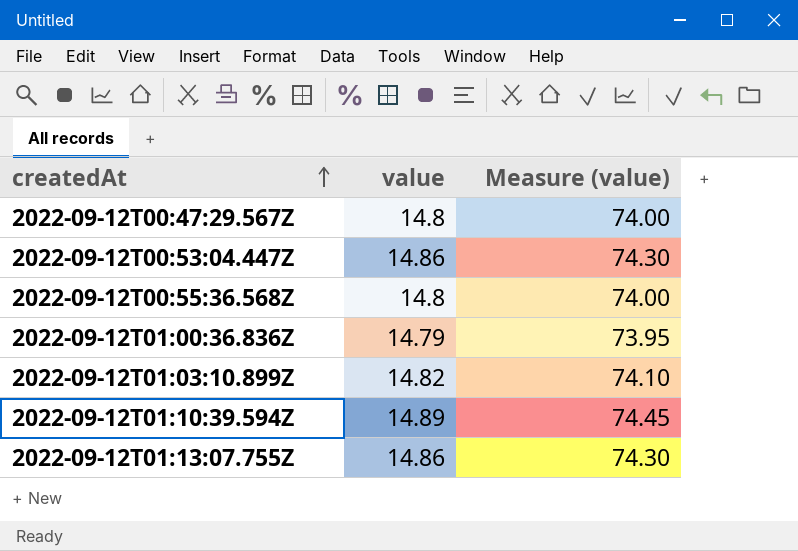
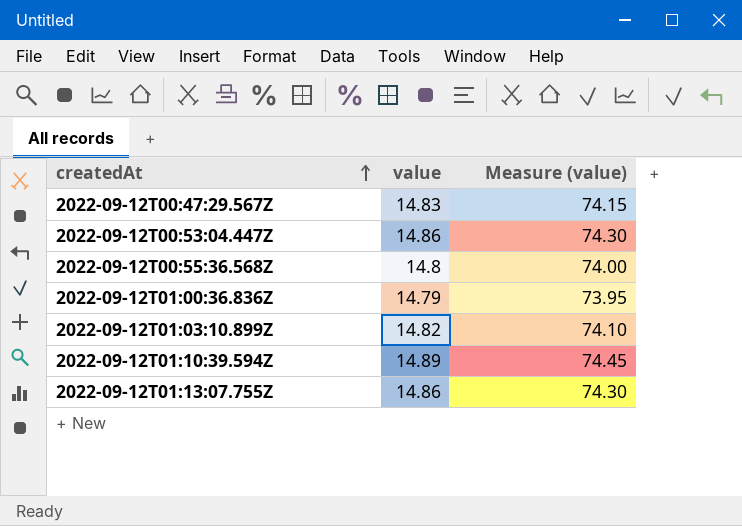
2022-09-12T00:47:29.567Z | value: 14.8 -> 14.83
2022-09-12T00:47:29.567Z | Measure (value): 74.00 -> 74.15

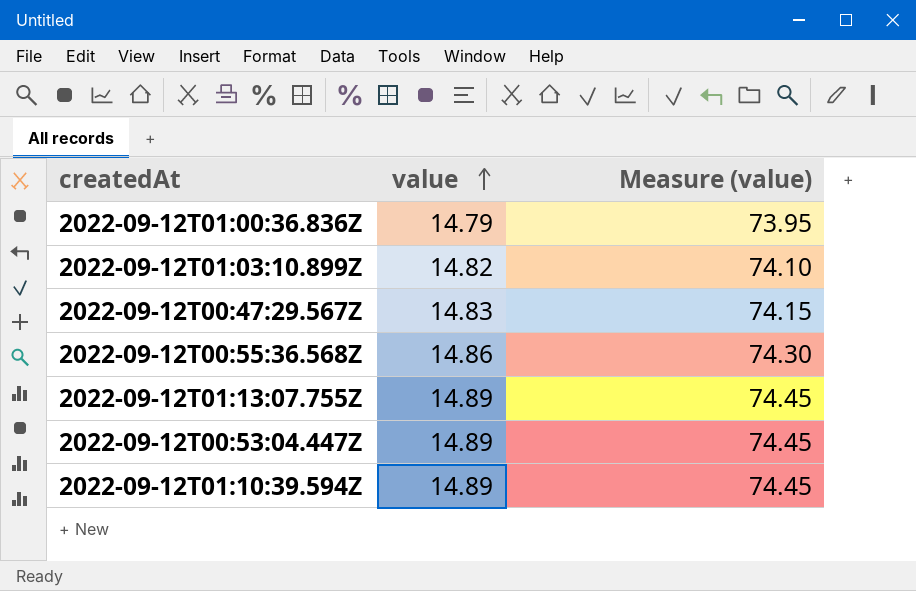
row order: createdAt ascending -> value ascending
2022-09-12T00:55:36.568Z | value: 14.8 -> 14.86
2022-09-12T00:55:36.568Z | Measure (value): 74.00 -> 74.30
2022-09-12T01:13:07.755Z | value: 14.86 -> 14.89
2022-09-12T01:13:07.755Z | Measure (value): 74.30 -> 74.45
2022-09-12T00:53:04.447Z | value: 14.86 -> 14.89
2022-09-12T00:53:04.447Z | Measure (value): 74.30 -> 74.45

